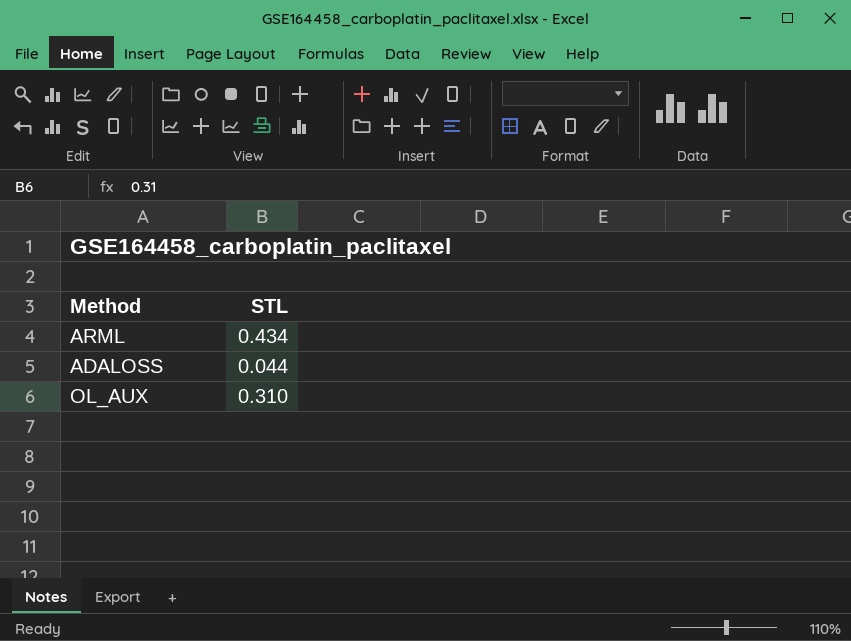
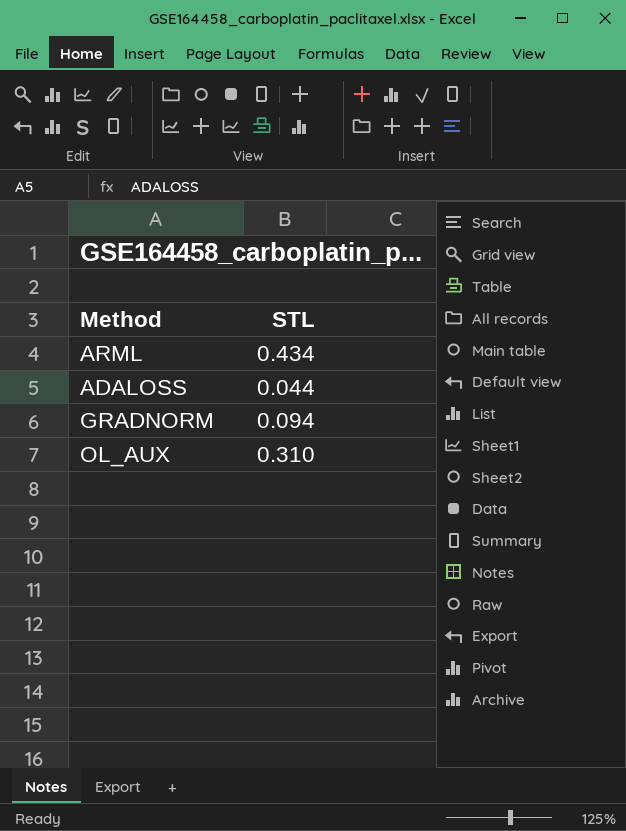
row GRADNORM: none -> 0.094

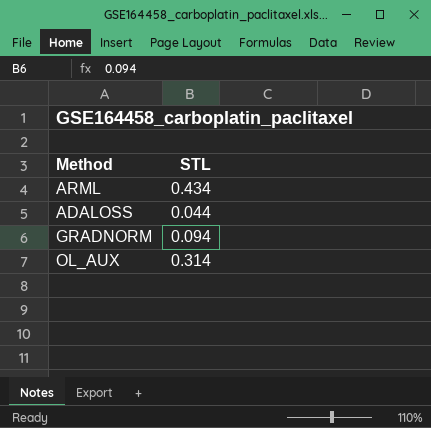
OL_AUX | STL: 0.310 -> 0.314

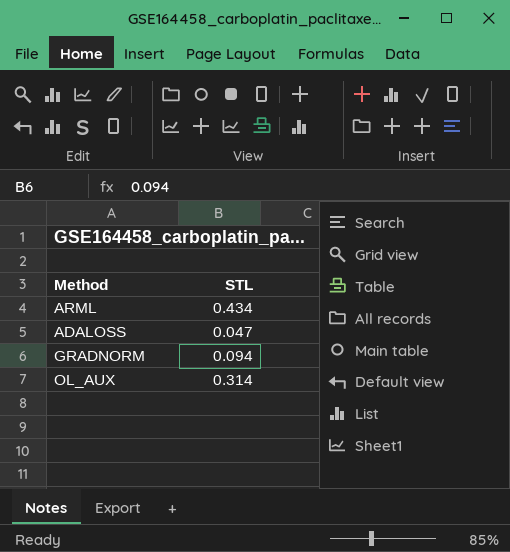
ADALOSS | STL: 0.044 -> 0.047

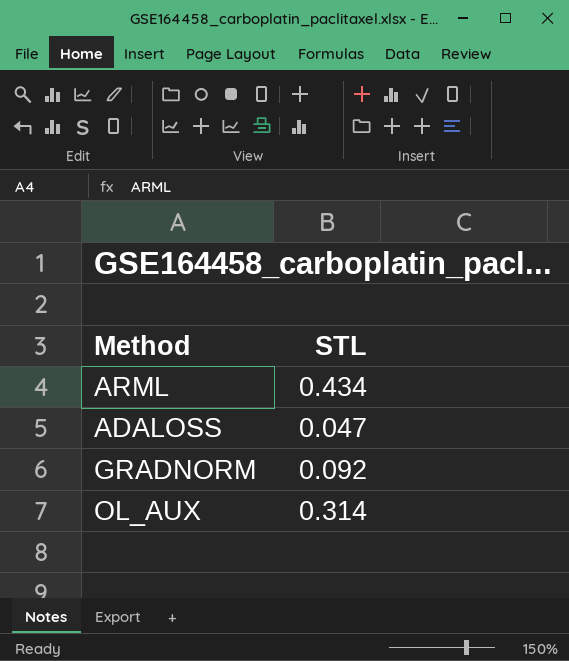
GRADNORM | STL: 0.094 -> 0.092

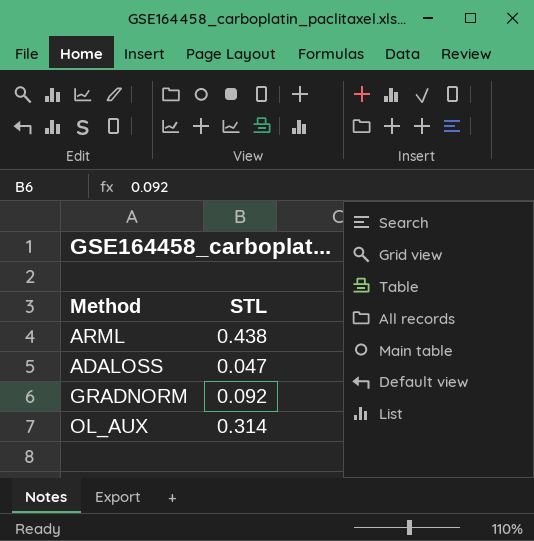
ARML | STL: 0.434 -> 0.438

